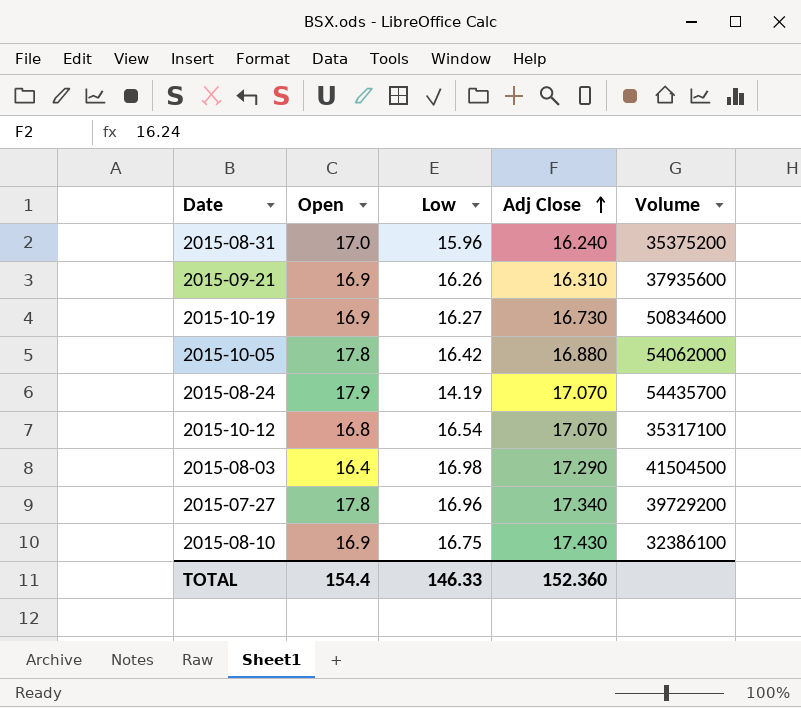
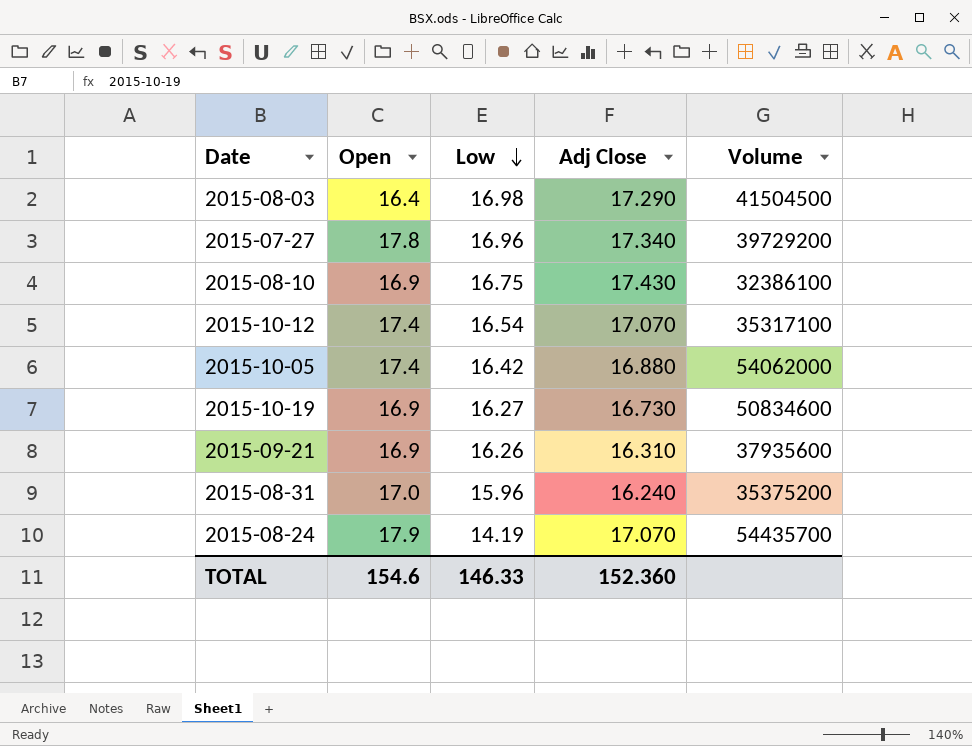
row order: Adj Close ascending -> Low descending
2015-10-12 | Open: 16.8 -> 17.4
2015-10-05 | Open: 17.8 -> 17.4
TOTAL | Open: 154.4 -> 154.6

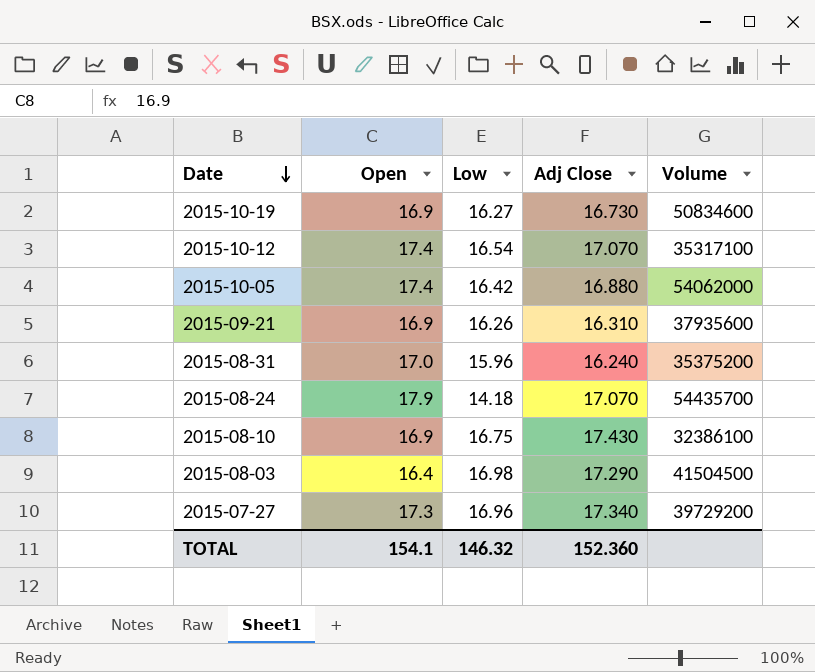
row order: Low descending -> Date descending
2015-08-24 | Low: 14.19 -> 14.18
2015-07-27 | Open: 17.8 -> 17.3
TOTAL | Open: 154.6 -> 154.1
TOTAL | Low: 146.33 -> 146.32

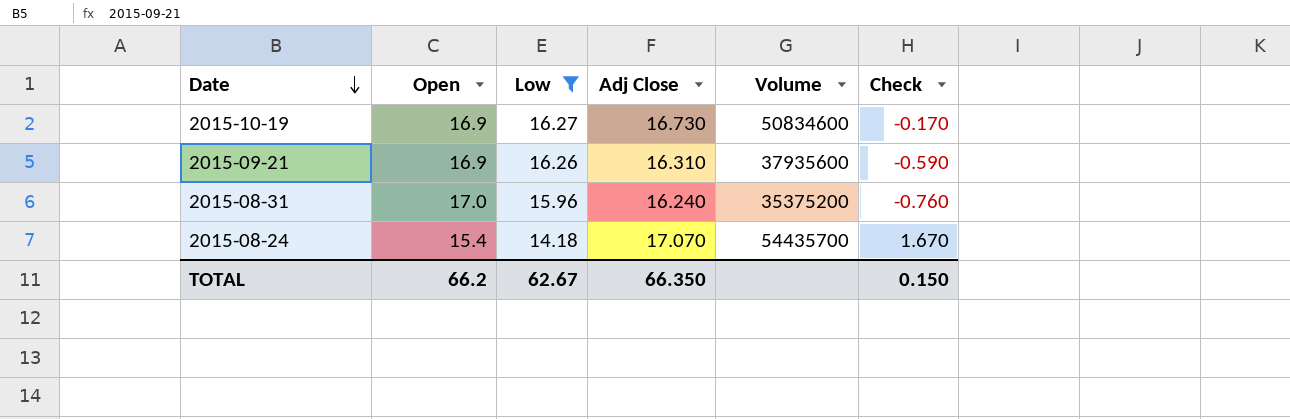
filter: none -> Low <= 16.27
column Check | formula: none -> [Adj Close] - [Open]
2015-08-24 | Open: 17.9 -> 15.4
TOTAL | Open: 154.1 -> 66.2
TOTAL | Low: 146.32 -> 62.67
TOTAL | Adj Close: 152.360 -> 66.350

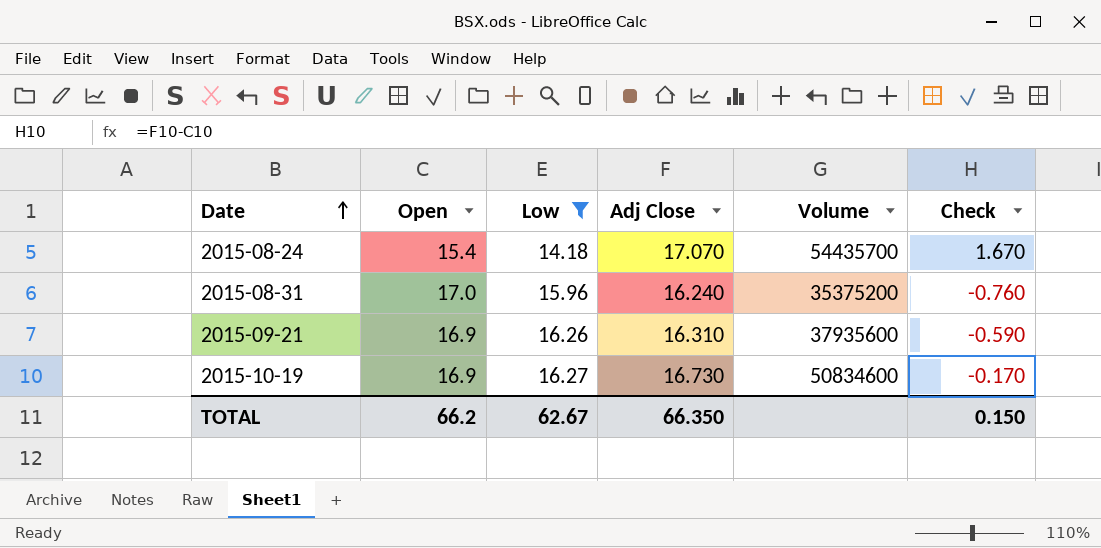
row order: Date descending -> Date ascending

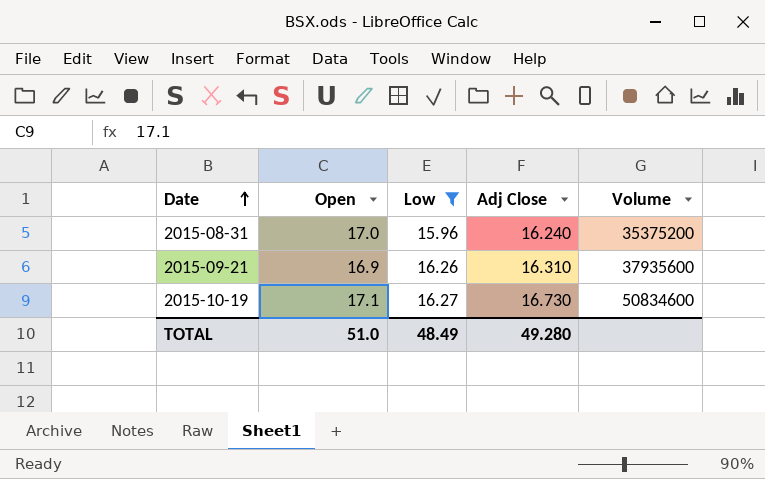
column Check | formula: [Adj Close] - [Open] -> none
row 2015-08-24: 15.4 | 14.18 | 17.070 | 54435700 | 1.670 -> none
2015-10-19 | Open: 16.9 -> 17.1
TOTAL | Open: 66.2 -> 51.0
TOTAL | Low: 62.67 -> 48.49
TOTAL | Adj Close: 66.350 -> 49.280

